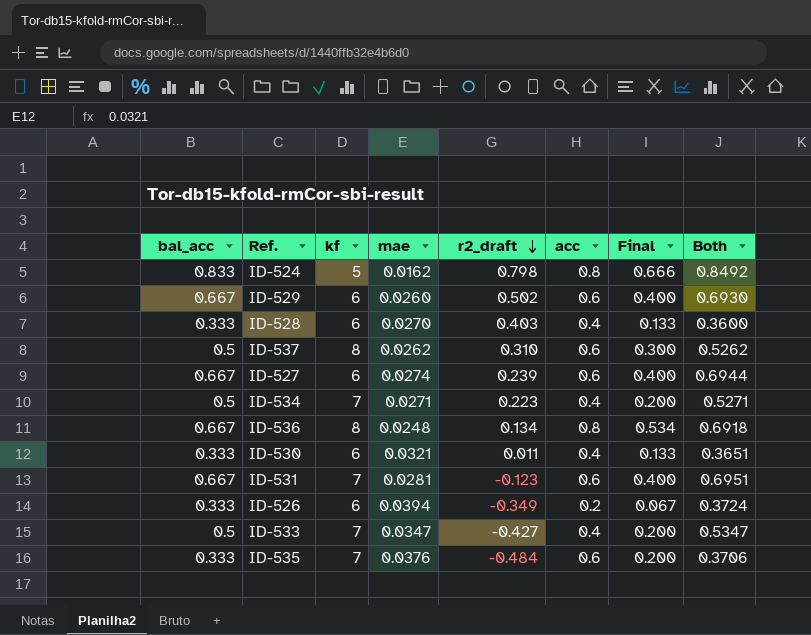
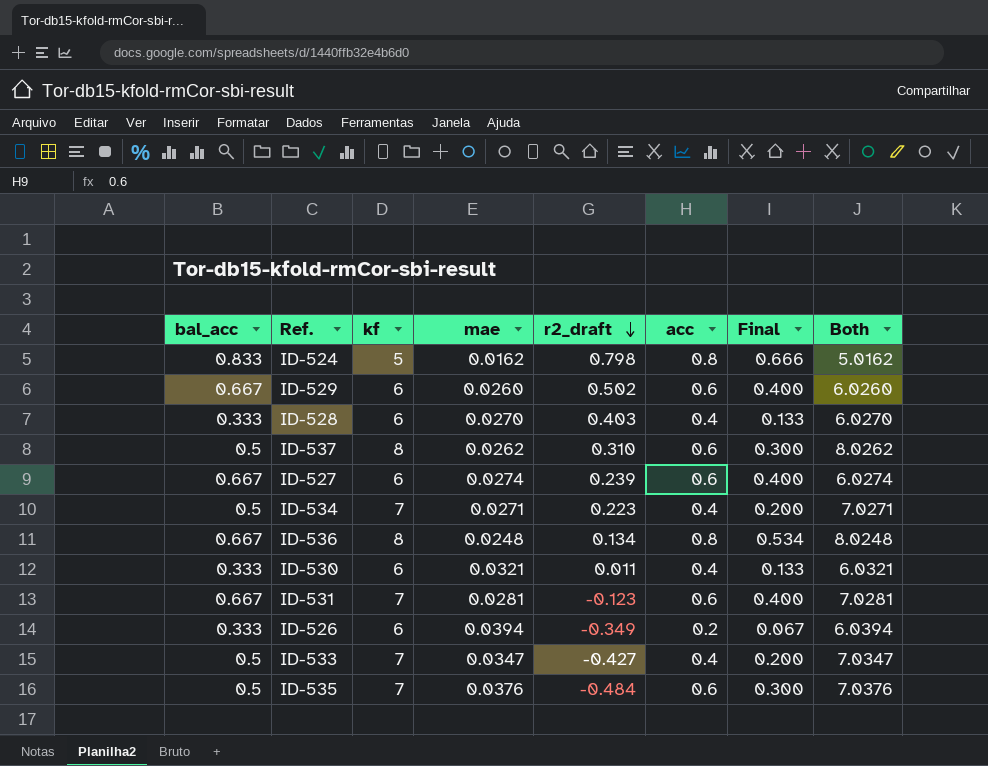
column Both | formula: [bal_acc] + [mae] -> [kf] + [mae]
ID-535 | bal_acc: 0.333 -> 0.5
ID-535 | Final: 0.200 -> 0.300

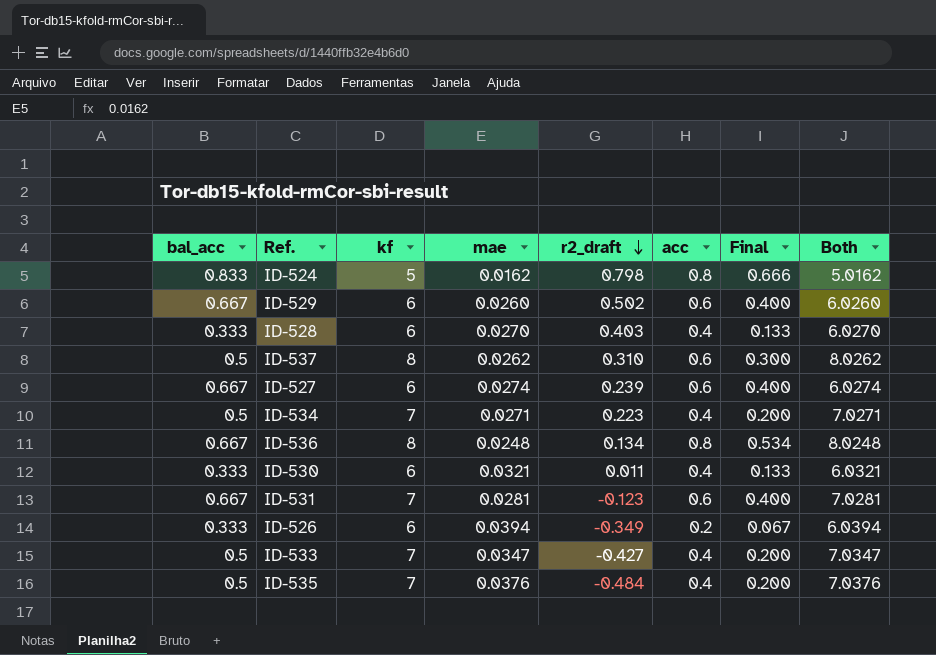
ID-535 | acc: 0.6 -> 0.4
ID-535 | Final: 0.300 -> 0.200

